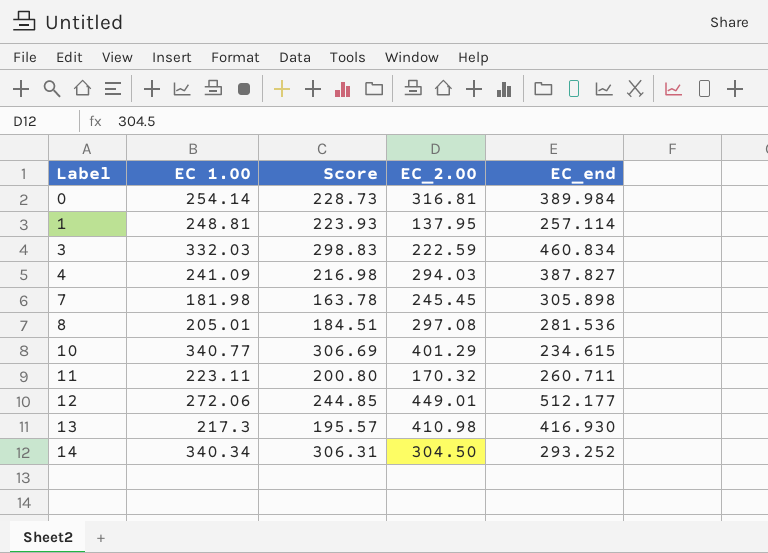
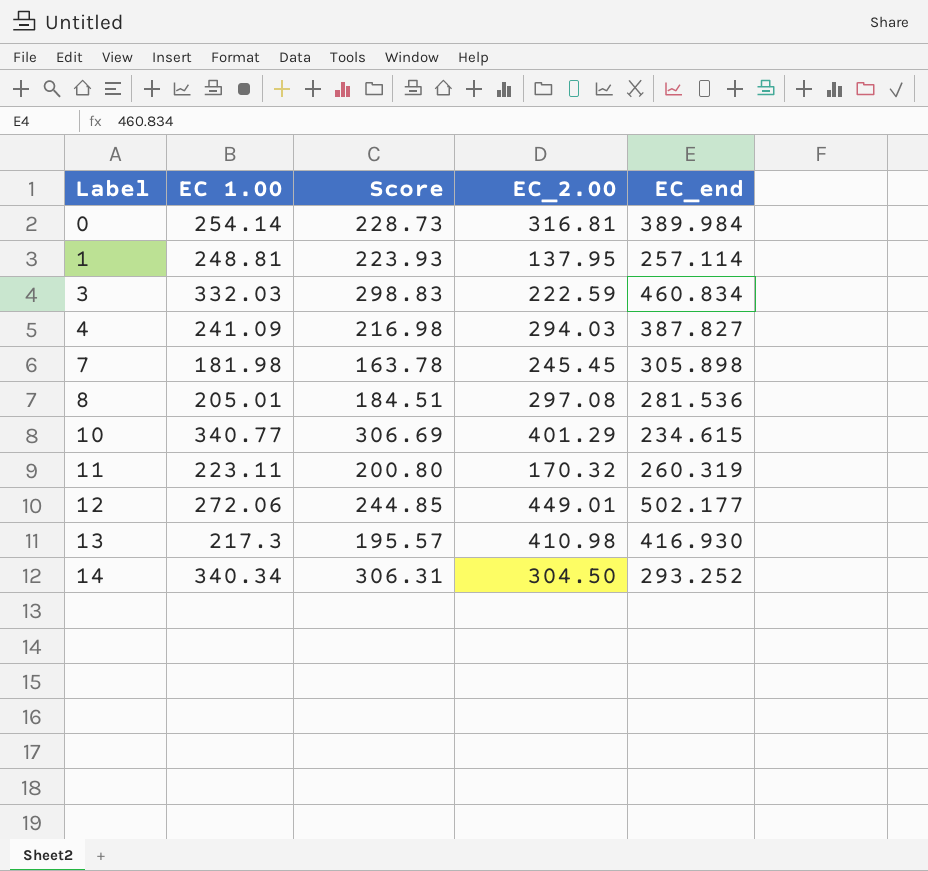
11 | EC_end: 260.711 -> 260.319
12 | EC_end: 512.177 -> 502.177

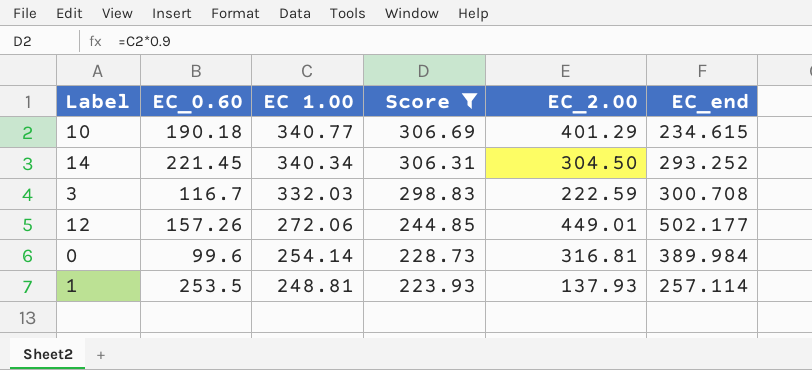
filter: none -> Score >= 223.93
row order: Label ascending -> EC 1.00 descending
column EC_0.60 | position: none -> 2
3 | EC_end: 460.834 -> 300.708
1 | EC_2.00: 137.95 -> 137.93

